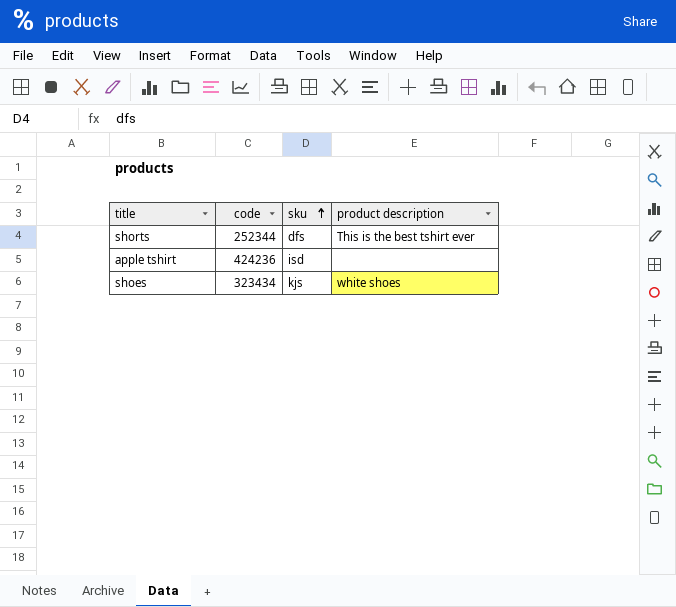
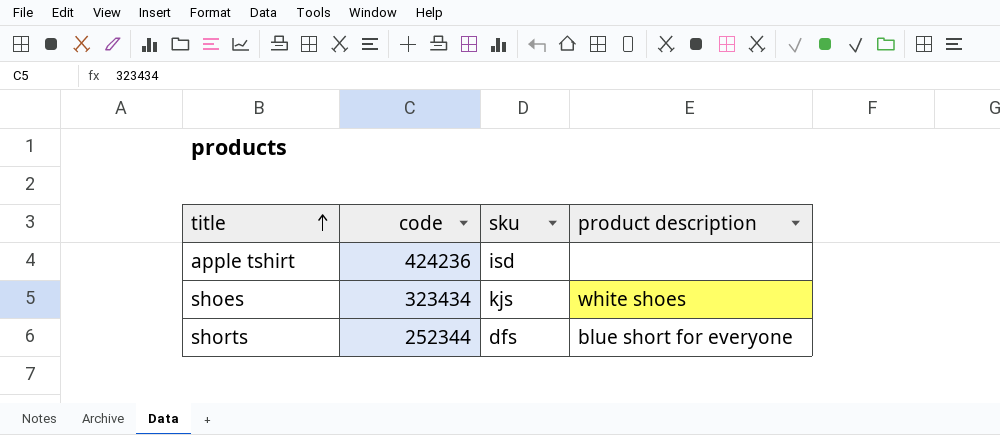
row order: sku ascending -> title ascending
shorts | product description: This is the best tshirt ever -> blue short for everyone

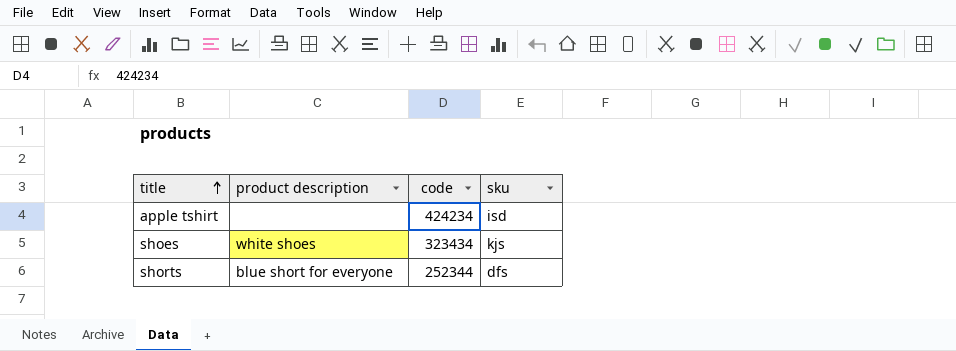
column product description | position: 4 -> 2
apple tshirt | code: 424236 -> 424234

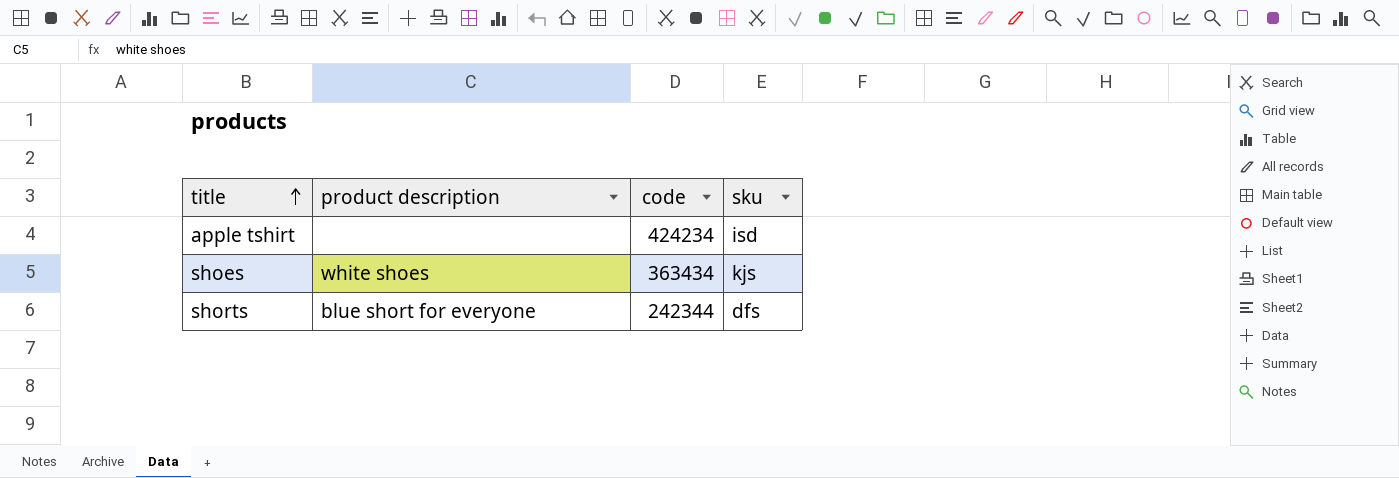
shoes | code: 323434 -> 363434
shorts | code: 252344 -> 242344

